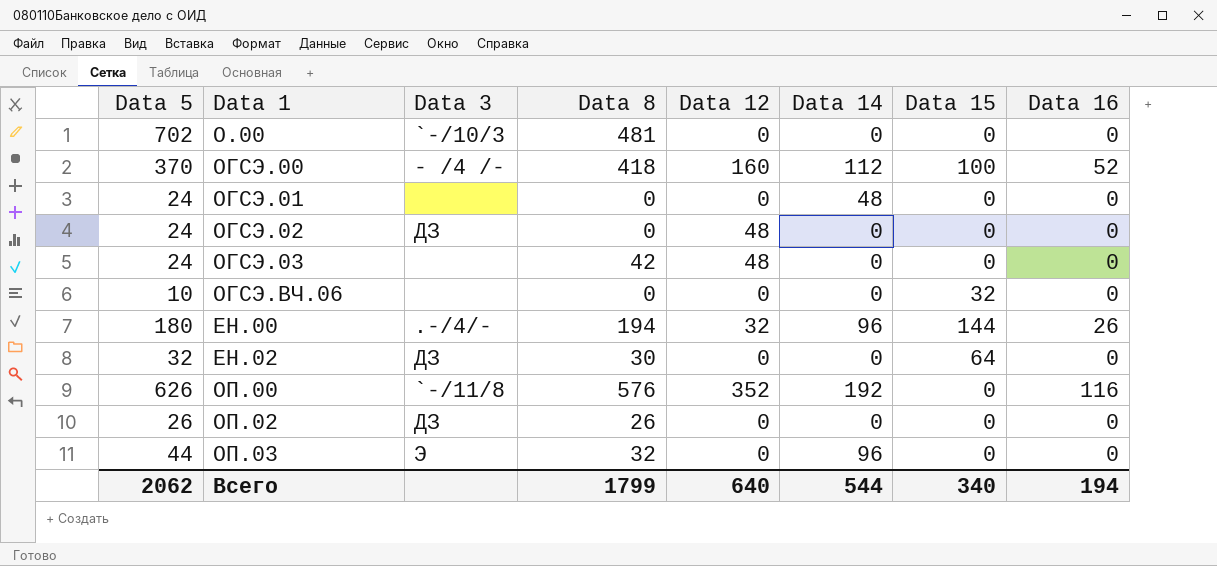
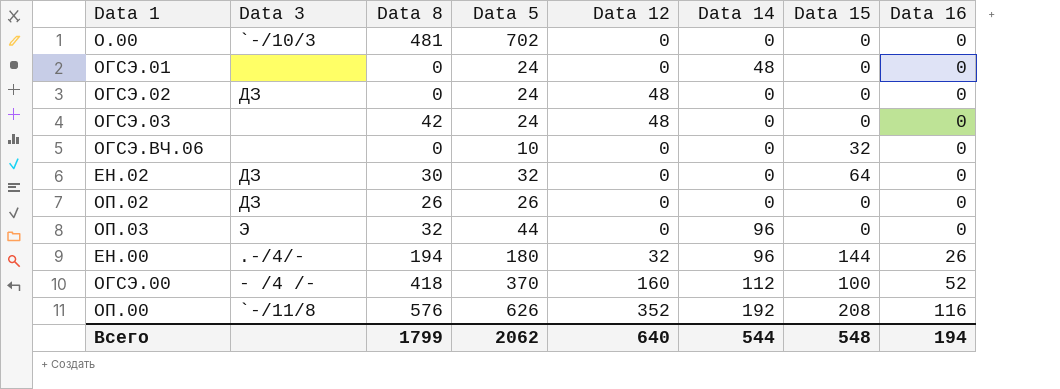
row order: none -> Data 16 ascending
column Data 5 | position: 1 -> 4
ОП.00 | Data 15: 0 -> 208
Всего | Data 15: 340 -> 548

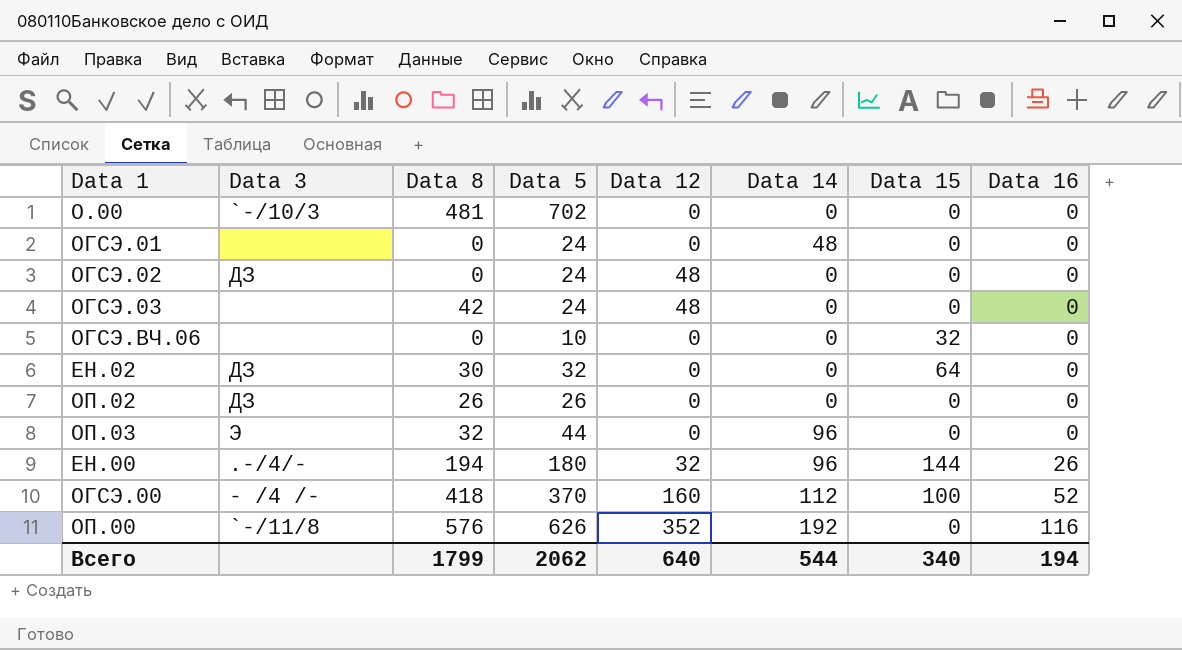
ОП.00 | Data 15: 208 -> 0
Всего | Data 15: 548 -> 340

